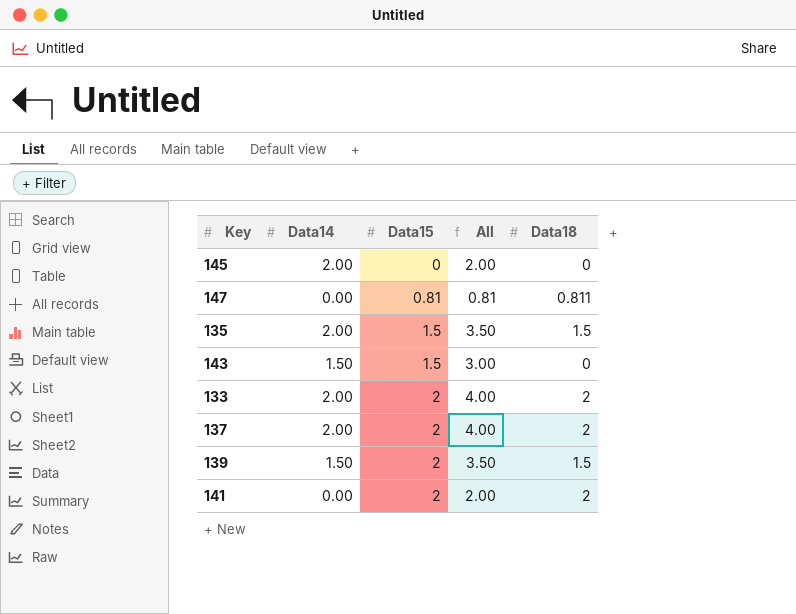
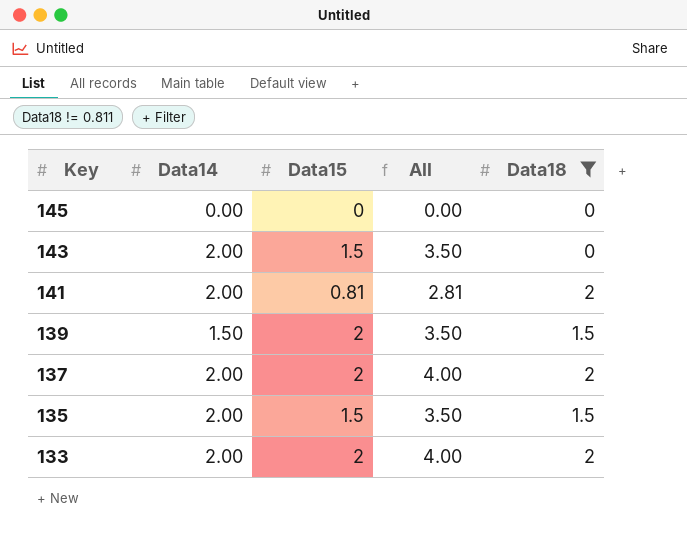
filter: none -> Data18 != 0.811
row order: Data15 ascending -> Key descending
145 | Data14: 2.00 -> 0.00
145 | All: 2.00 -> 0.00
143 | Data14: 1.50 -> 2.00
143 | All: 3.00 -> 3.50
141 | Data14: 0.00 -> 2.00
141 | Data15: 2 -> 0.81
141 | All: 2.00 -> 2.81

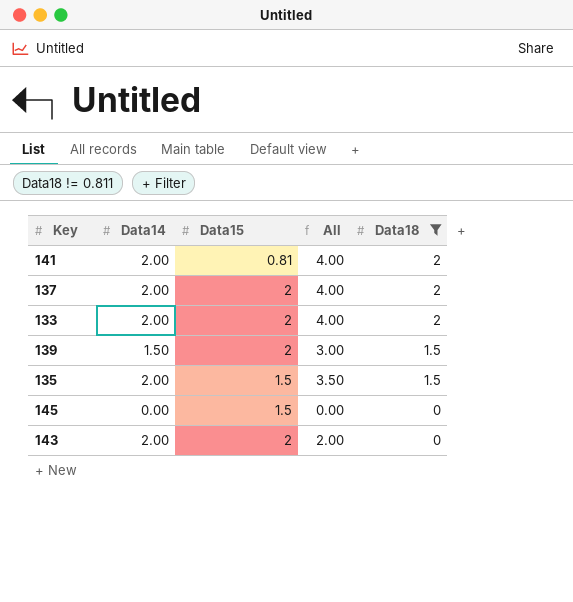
row order: Key descending -> Data18 descending
column All | formula: [Data14] + [Data15] -> [Data14] + [Data18]
145 | Data15: 0 -> 1.5
143 | Data15: 1.5 -> 2

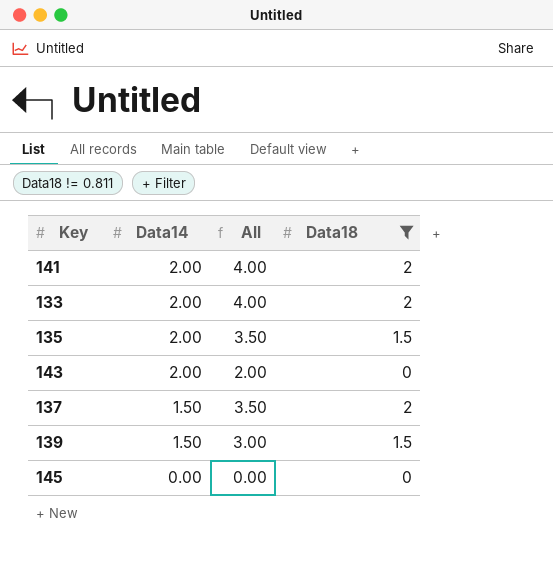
row order: Data18 descending -> Data14 descending
column Data15 | position: 3 -> none
137 | Data14: 2.00 -> 1.50
137 | All: 4.00 -> 3.50

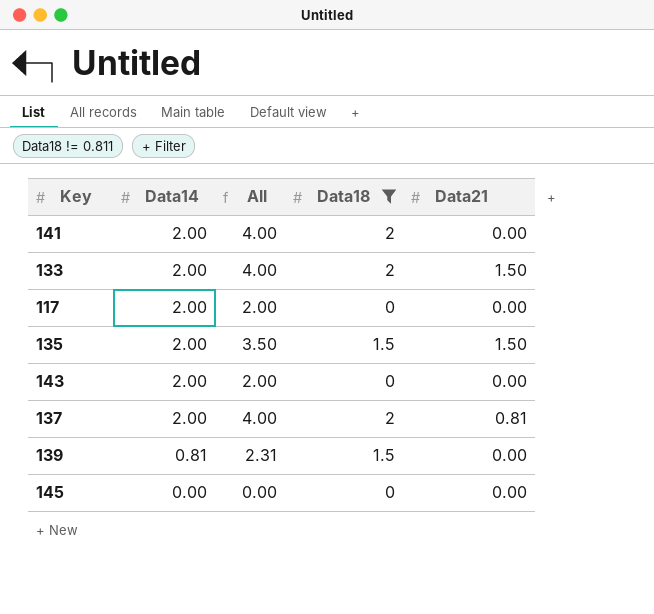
column Data21 | position: none -> 5
row 117: none -> 2.00 | 2.00 | 0 | 0.00
137 | Data14: 1.50 -> 2.00
137 | All: 3.50 -> 4.00
139 | Data14: 1.50 -> 0.81
139 | All: 3.00 -> 2.31

